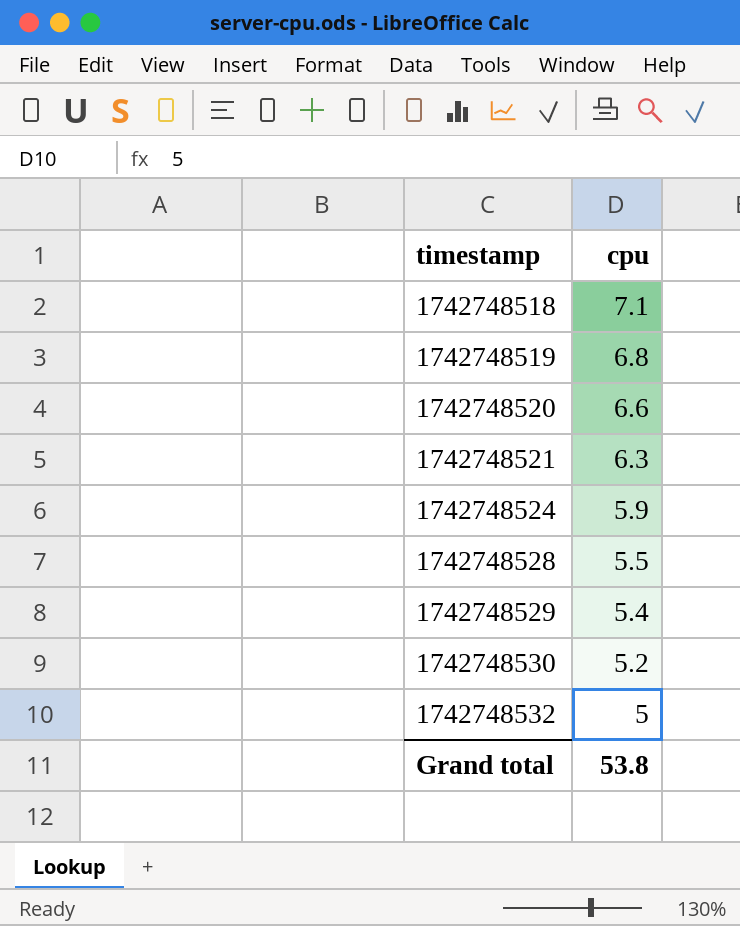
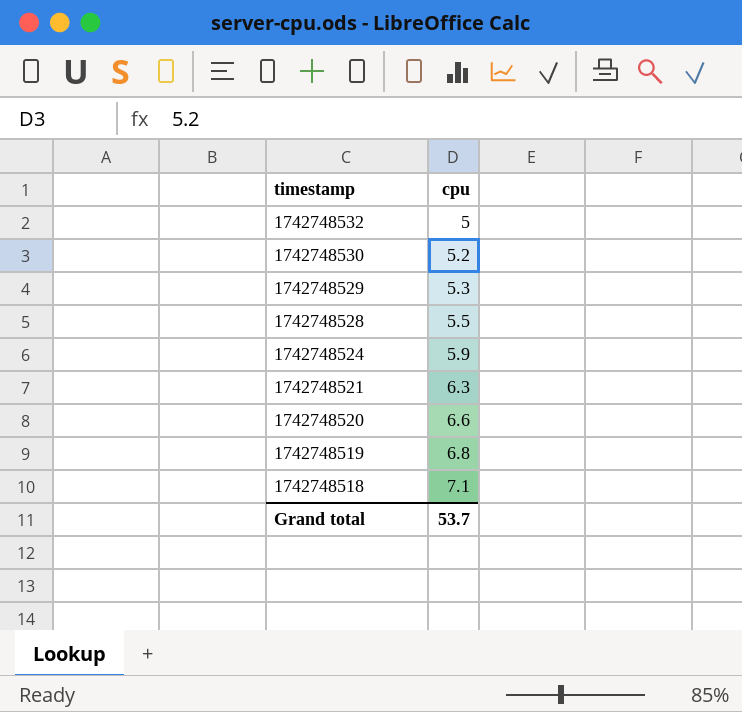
row order: timestamp ascending -> timestamp descending
1742748529 | cpu: 5.4 -> 5.3
Grand total | cpu: 53.8 -> 53.7

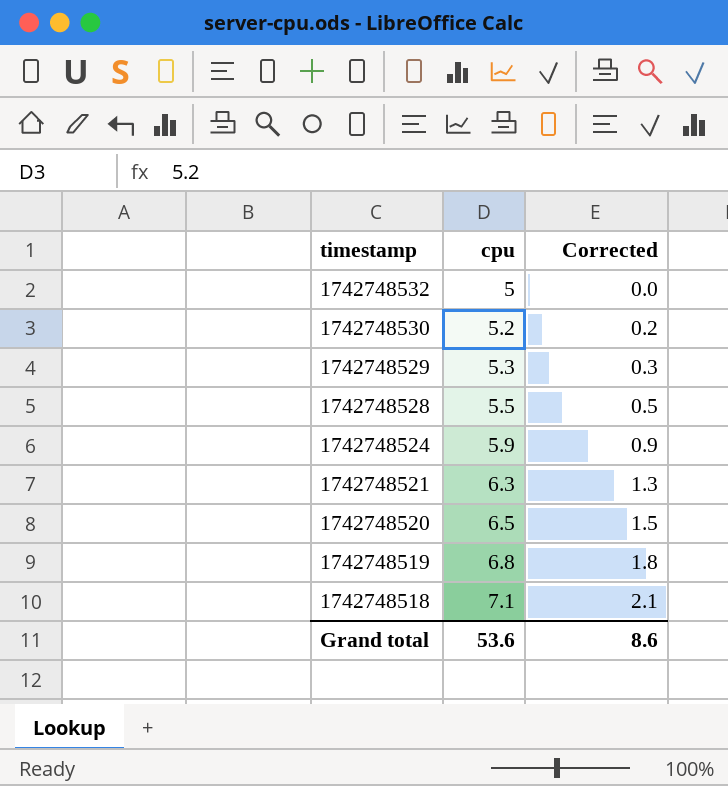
column Corrected | formula: none -> [cpu] - 5
1742748520 | cpu: 6.6 -> 6.5
Grand total | cpu: 53.7 -> 53.6

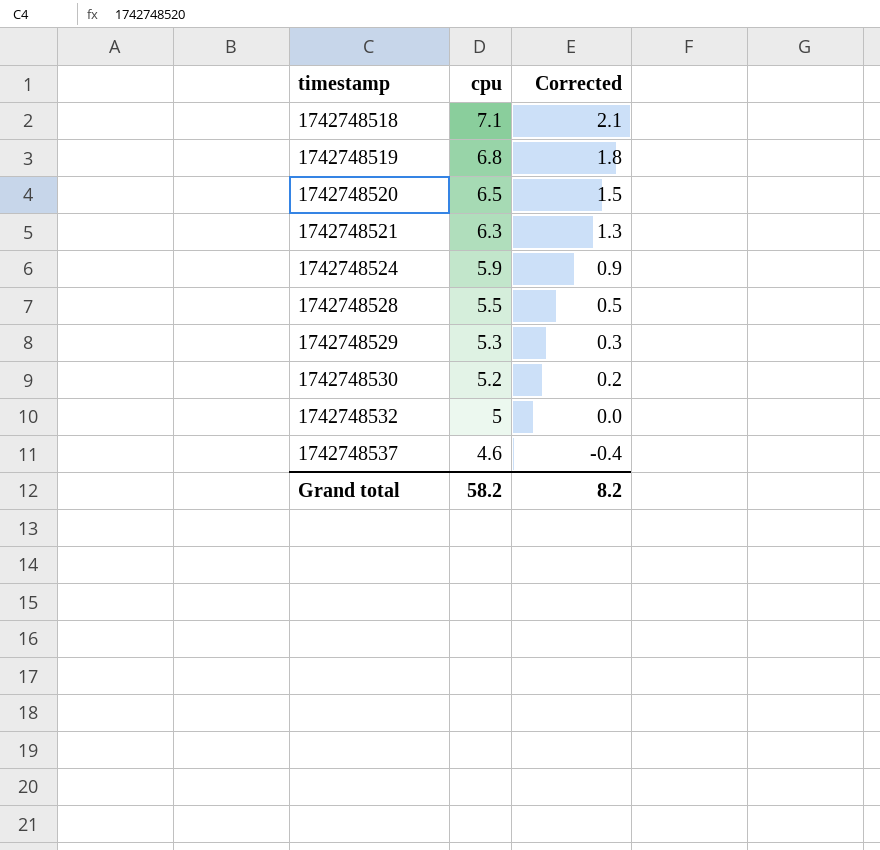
row order: timestamp descending -> timestamp ascending
row 1742748537: none -> 4.6 | -0.4
Grand total | cpu: 53.6 -> 58.2
Grand total | Corrected: 8.6 -> 8.2

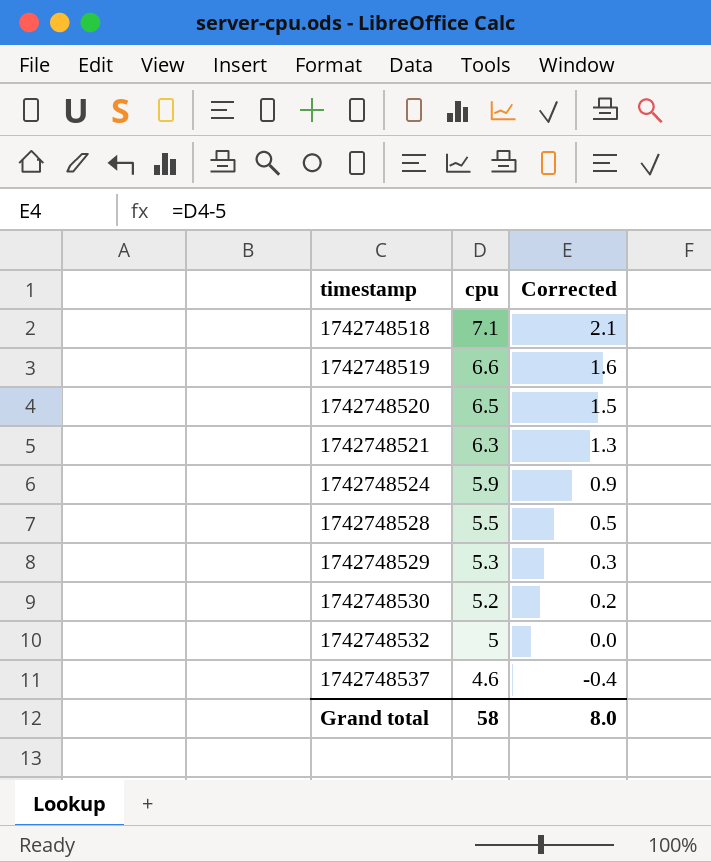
1742748519 | cpu: 6.8 -> 6.6
1742748519 | Corrected: 1.8 -> 1.6
Grand total | cpu: 58.2 -> 58
Grand total | Corrected: 8.2 -> 8.0

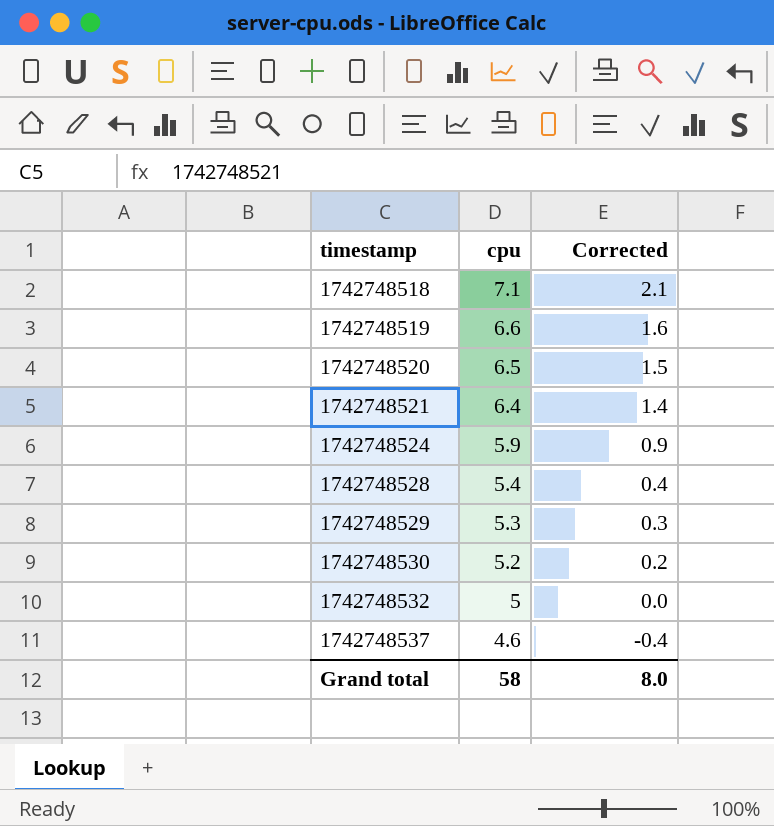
1742748521 | cpu: 6.3 -> 6.4
1742748521 | Corrected: 1.3 -> 1.4
1742748528 | cpu: 5.5 -> 5.4
1742748528 | Corrected: 0.5 -> 0.4

